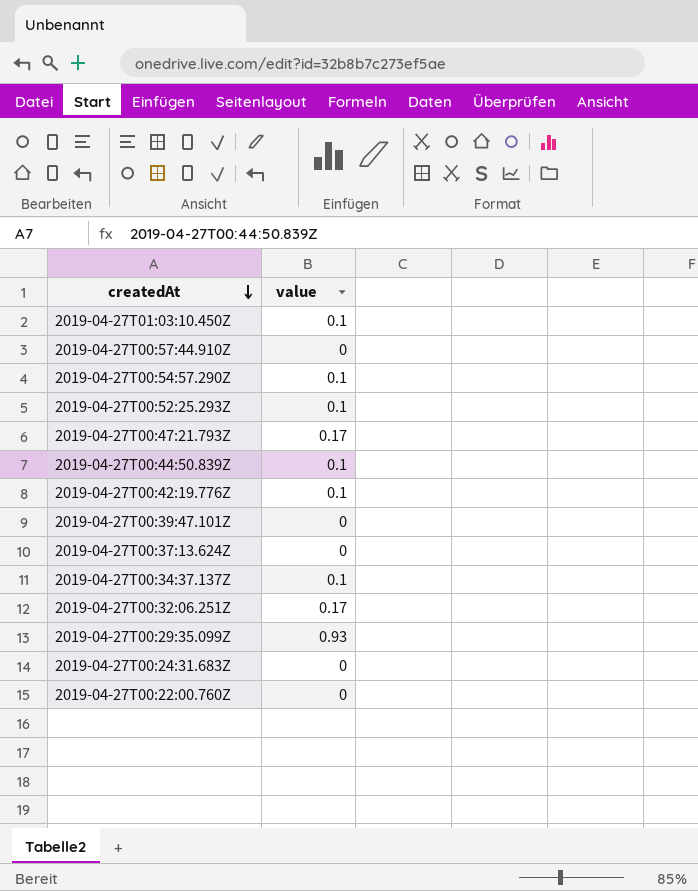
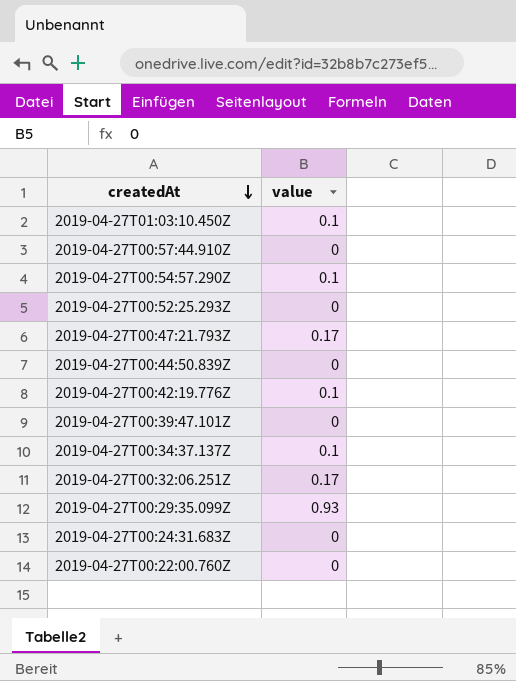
row 2019-04-27T00:37:13.624Z: 0 -> none
2019-04-27T00:52:25.293Z | value: 0.1 -> 0
2019-04-27T00:44:50.839Z | value: 0.1 -> 0

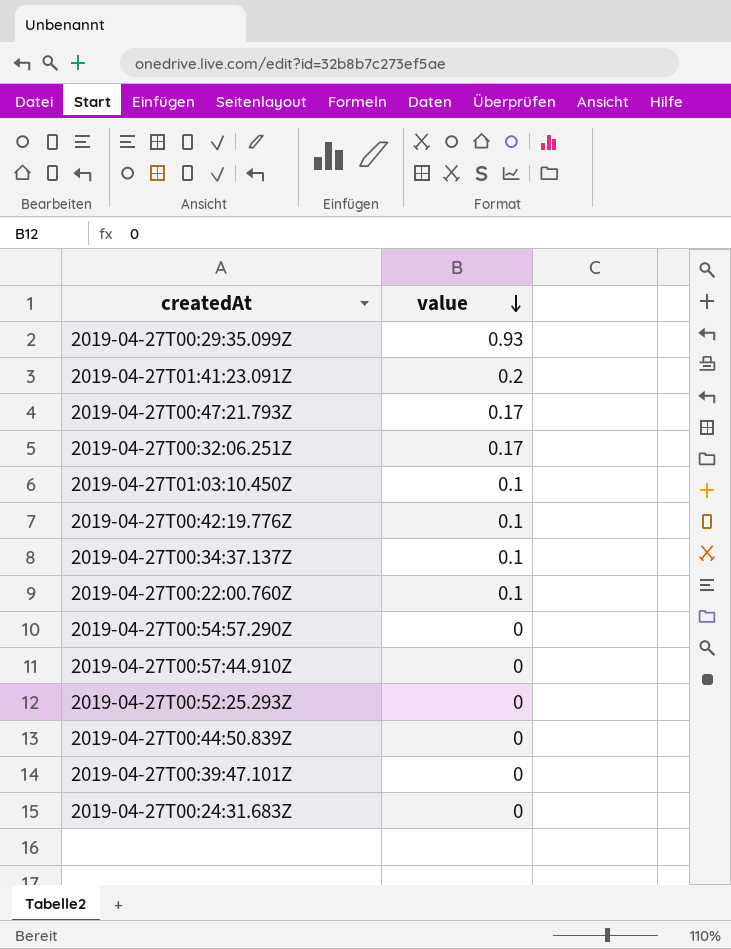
row order: createdAt descending -> value descending
row 2019-04-27T01:41:23.091Z: none -> 0.2
2019-04-27T00:22:00.760Z | value: 0 -> 0.1
2019-04-27T00:54:57.290Z | value: 0.1 -> 0

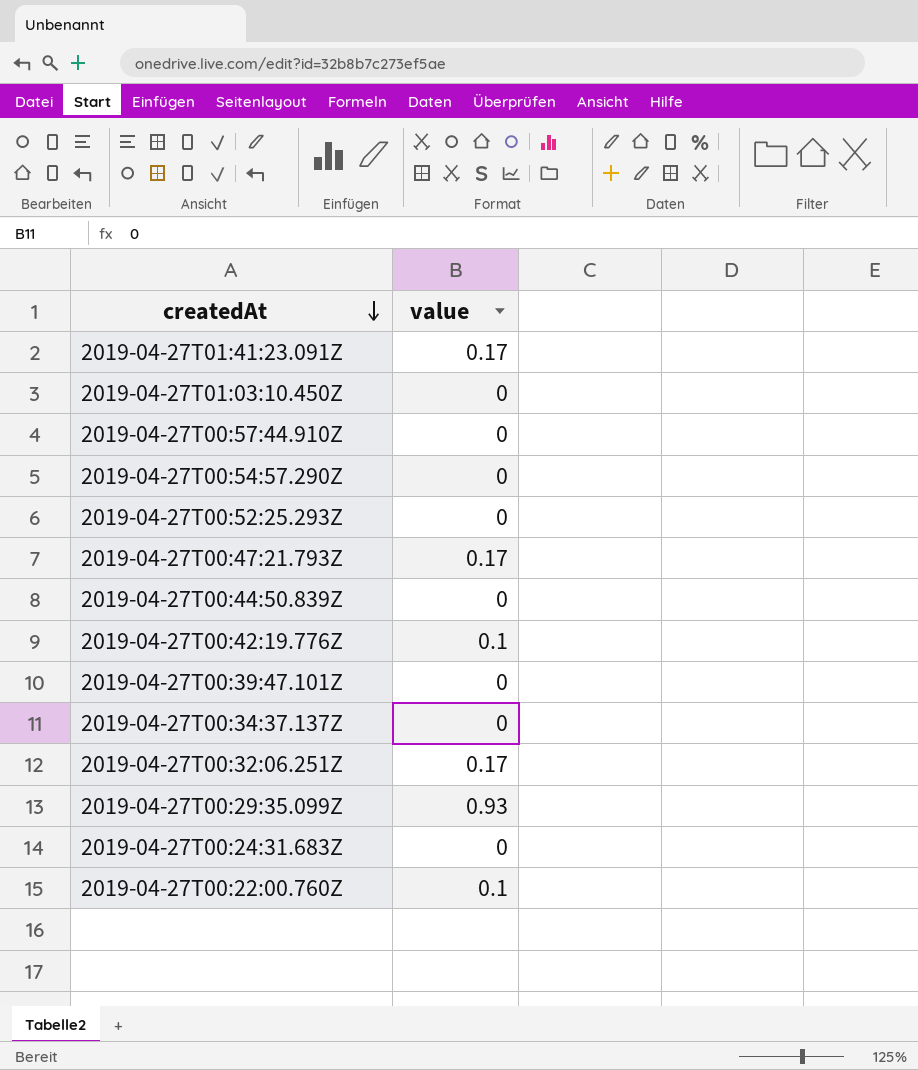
row order: value descending -> createdAt descending
2019-04-27T01:41:23.091Z | value: 0.2 -> 0.17
2019-04-27T01:03:10.450Z | value: 0.1 -> 0
2019-04-27T00:34:37.137Z | value: 0.1 -> 0

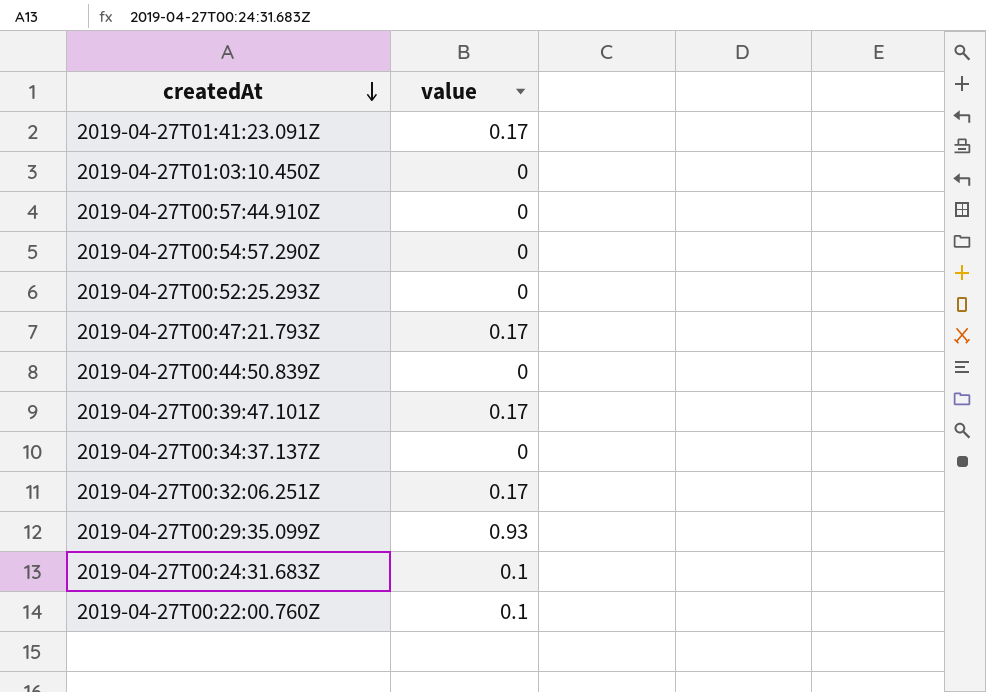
row 2019-04-27T00:42:19.776Z: 0.1 -> none
2019-04-27T00:39:47.101Z | value: 0 -> 0.17
2019-04-27T00:24:31.683Z | value: 0 -> 0.1

